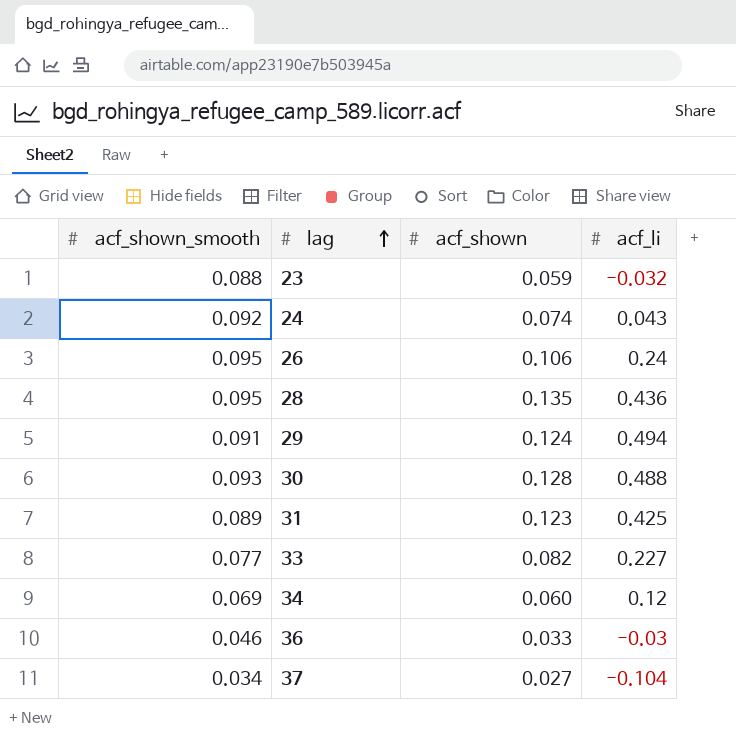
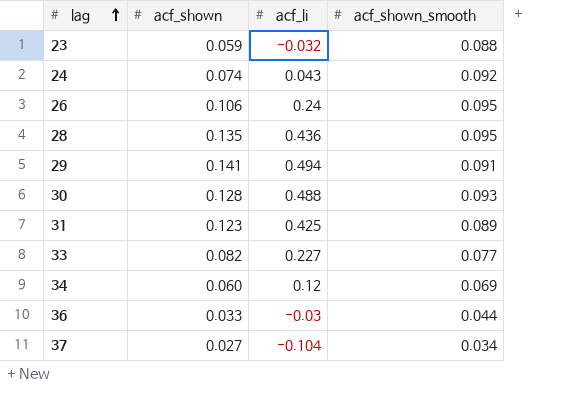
column acf_shown_smooth | position: 1 -> 4
29 | acf_shown: 0.124 -> 0.141
36 | acf_shown_smooth: 0.046 -> 0.044

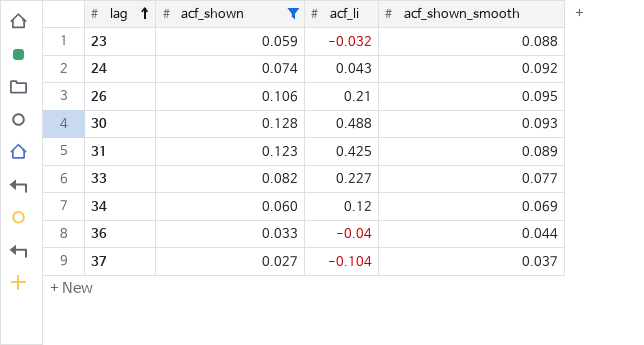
filter: none -> acf_shown <= 0.128
26 | acf_li: 0.24 -> 0.21
36 | acf_li: -0.03 -> -0.04
37 | acf_shown_smooth: 0.034 -> 0.037

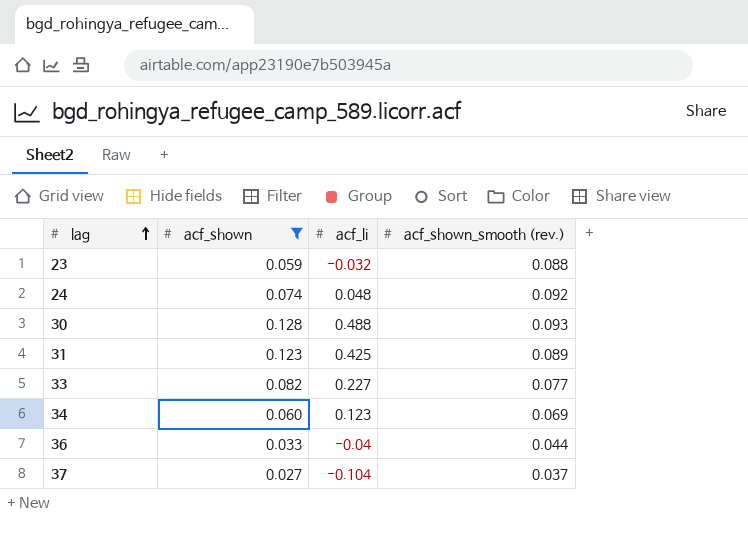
column name: acf_shown_smooth -> acf_shown_smooth (rev.)
row 26: 0.106 | 0.21 | 0.095 -> none
24 | acf_li: 0.043 -> 0.048
34 | acf_li: 0.12 -> 0.123

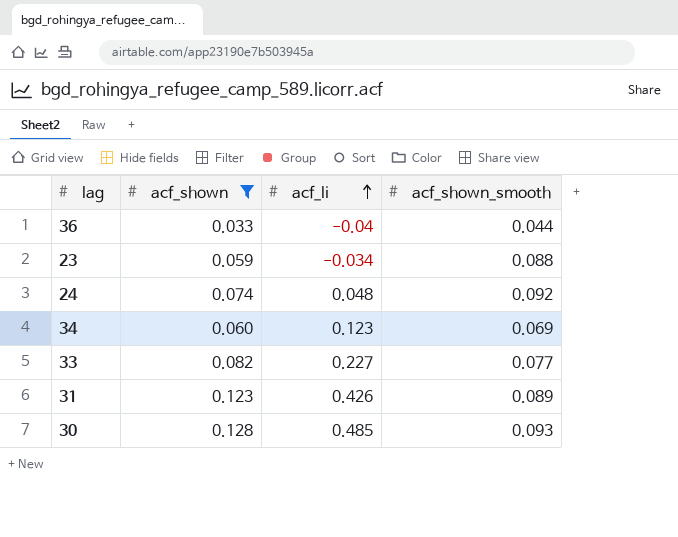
row order: lag ascending -> acf_li ascending
column name: acf_shown_smooth (rev.) -> acf_shown_smooth
row 37: 0.027 | -0.104 | 0.037 -> none
23 | acf_li: -0.032 -> -0.034
31 | acf_li: 0.425 -> 0.426
30 | acf_li: 0.488 -> 0.485

